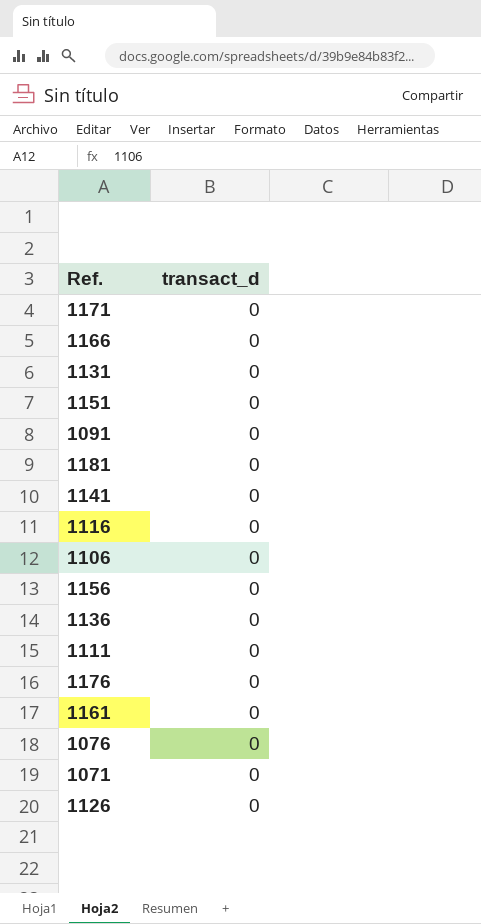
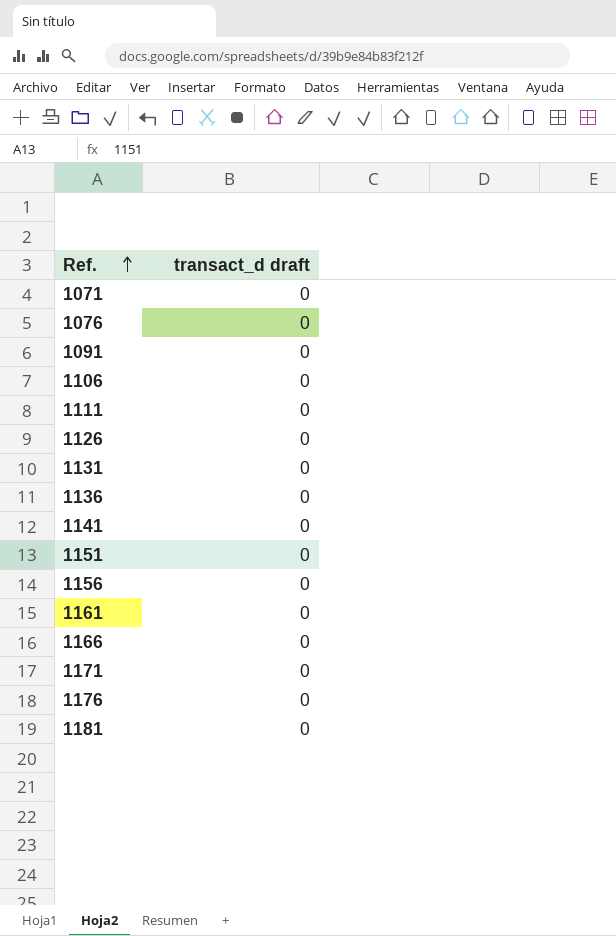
row order: none -> Ref. ascending
column name: transact_d -> transact_d draft
row 1116: 0 -> none

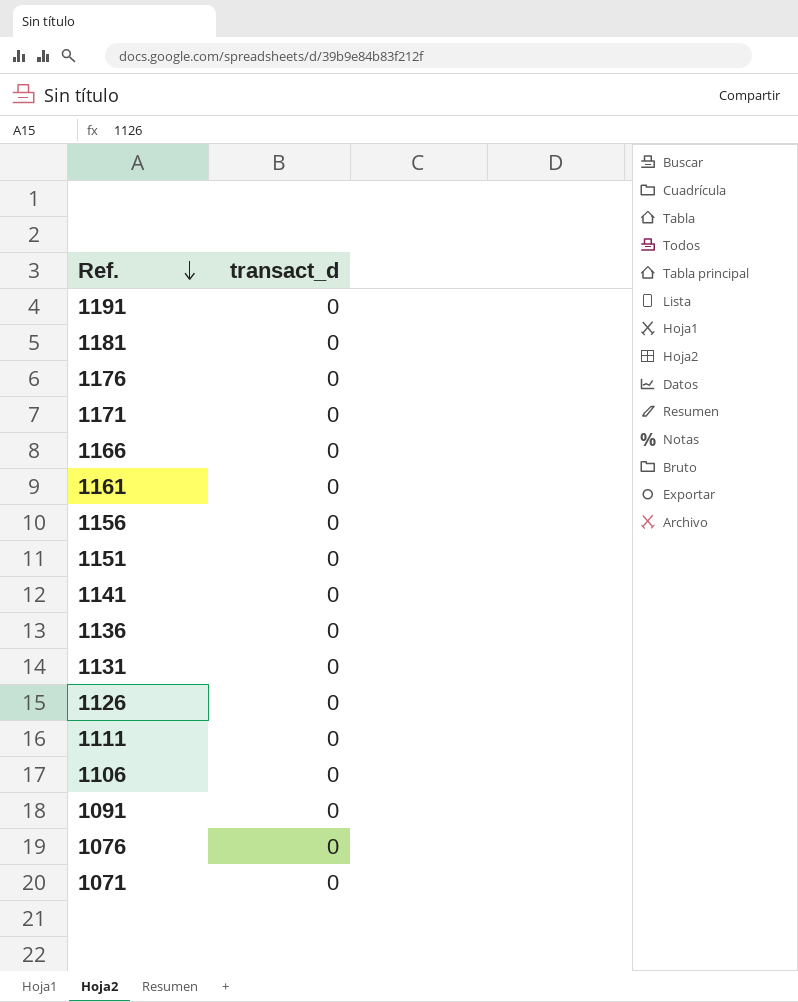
row order: Ref. ascending -> Ref. descending
column name: transact_d draft -> transact_d
row 1191: none -> 0

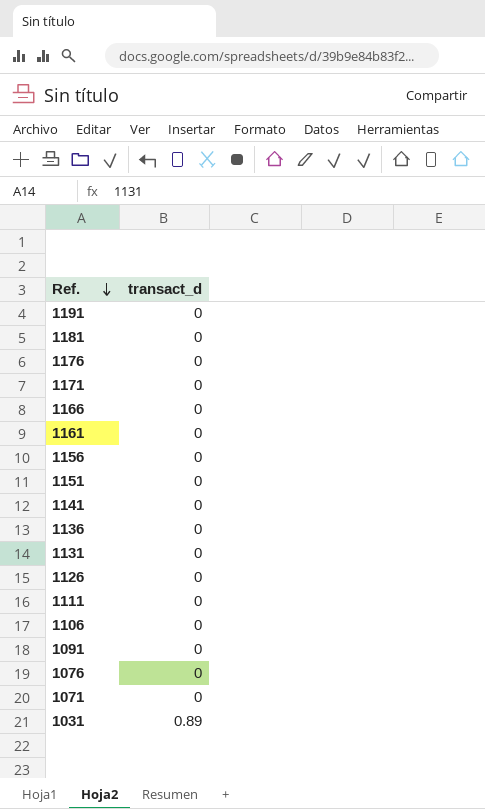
row 1031: none -> 0.89

